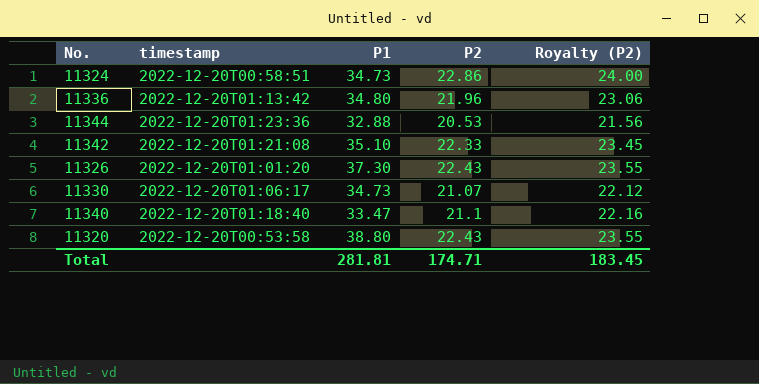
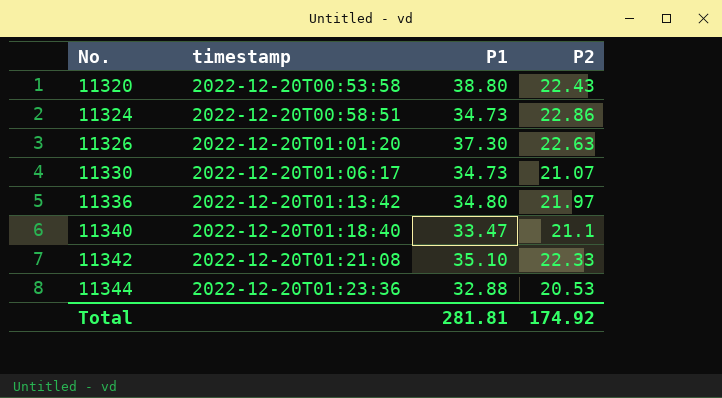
row order: none -> No. ascending
column Royalty (P2) | formula: [P2] * 1.05 -> none
11326 | P2: 22.43 -> 22.63
11336 | P2: 21.96 -> 21.97
Total | P2: 174.71 -> 174.92

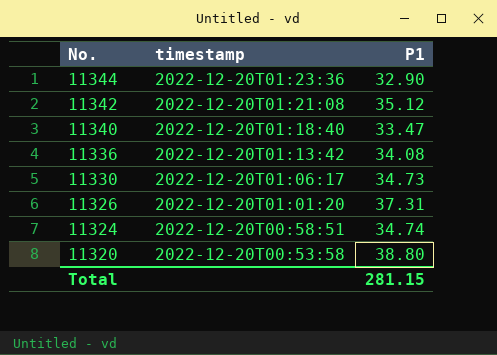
row order: No. ascending -> No. descending
column P2 | position: 4 -> none
11344 | P1: 32.88 -> 32.90
11342 | P1: 35.10 -> 35.12
11336 | P1: 34.80 -> 34.08
11326 | P1: 37.30 -> 37.31
11324 | P1: 34.73 -> 34.74
Total | P1: 281.81 -> 281.15

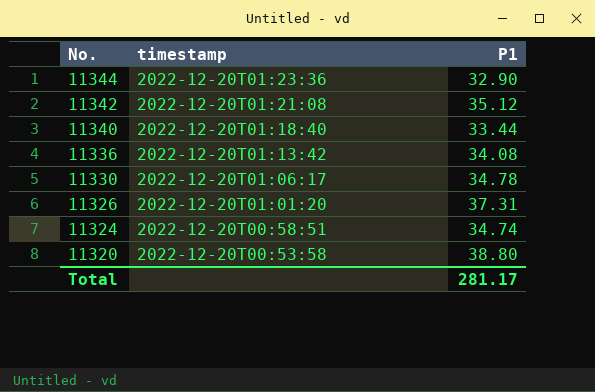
11340 | P1: 33.47 -> 33.44
11330 | P1: 34.73 -> 34.78
Total | P1: 281.15 -> 281.17

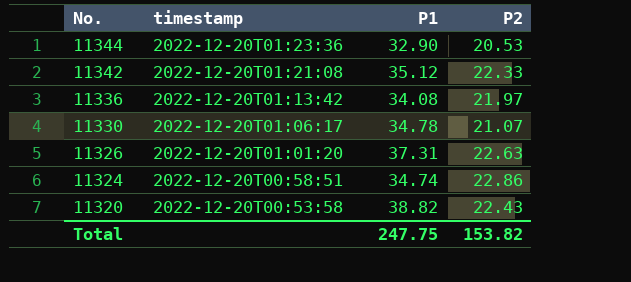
column P2 | position: none -> 4
row 11340: 2022-12-20T01:18:40 | 33.44 -> none
11320 | P1: 38.80 -> 38.82
Total | P1: 281.17 -> 247.75

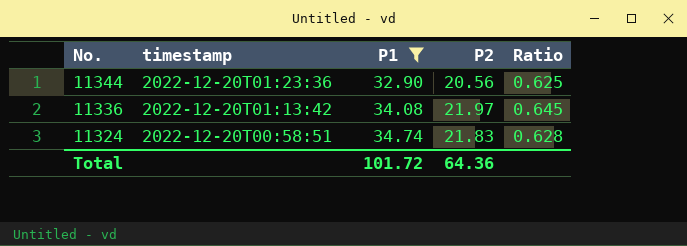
filter: none -> P1 <= 34.74
column Ratio | formula: none -> [P2] / [P1]
11344 | P2: 20.53 -> 20.56
11324 | P2: 22.86 -> 21.83
Total | P1: 247.75 -> 101.72
Total | P2: 153.82 -> 64.36

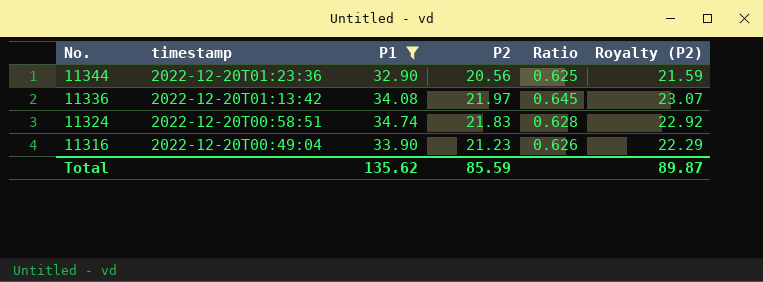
column Royalty (P2) | formula: none -> [P2] * 1.05
row 11316: none -> 2022-12-20T00:49:04 | 33.90 | 21.23 | 0.626 | 22.29
Total | P1: 101.72 -> 135.62
Total | P2: 64.36 -> 85.59

